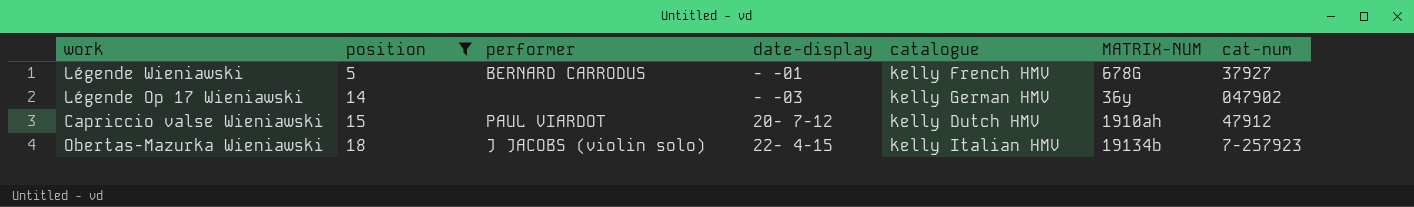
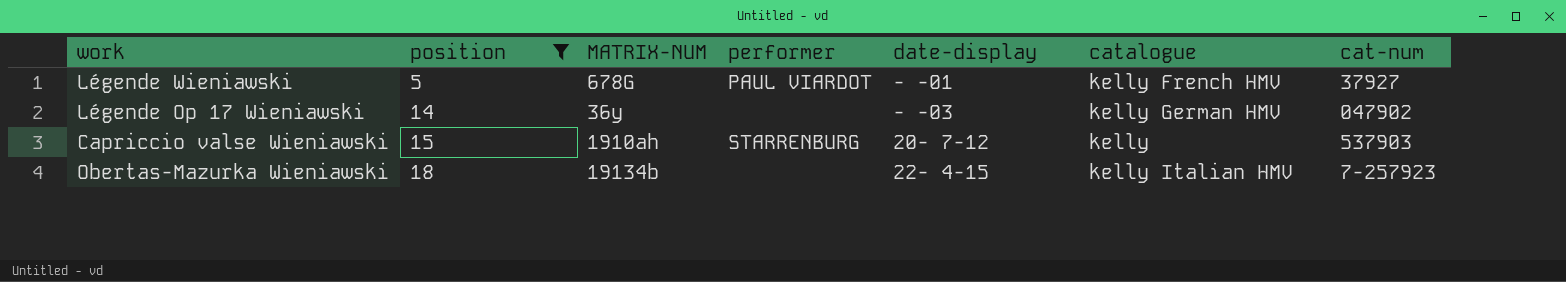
column MATRIX-NUM | position: 6 -> 3
Légende Wieniawski | performer: BERNARD CARRODUS -> PAUL VIARDOT
Capriccio valse Wieniawski | performer: PAUL VIARDOT -> STARRENBURG
Capriccio valse Wieniawski | catalogue: kelly Dutch HMV -> kelly
Capriccio valse Wieniawski | cat-num: 47912 -> 537903
Obertas-Mazurka Wieniawski | performer: J JACOBS (violin solo) -> none

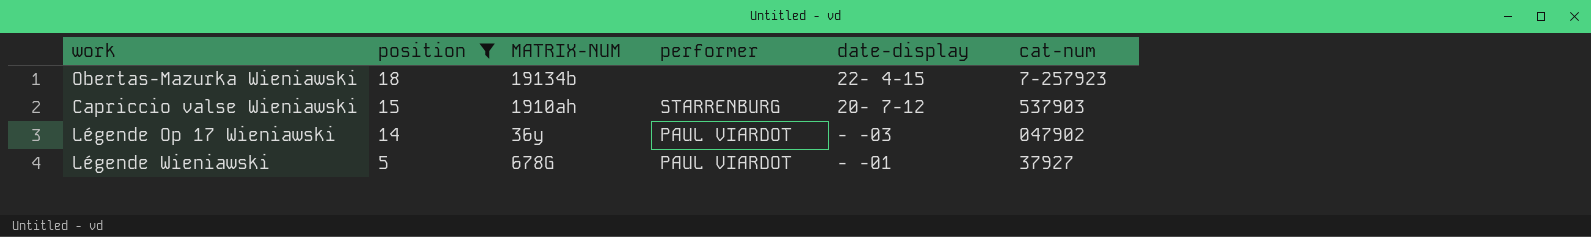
row order: position ascending -> position descending
column catalogue | position: 6 -> none
Légende Op 17 Wieniawski | performer: none -> PAUL VIARDOT

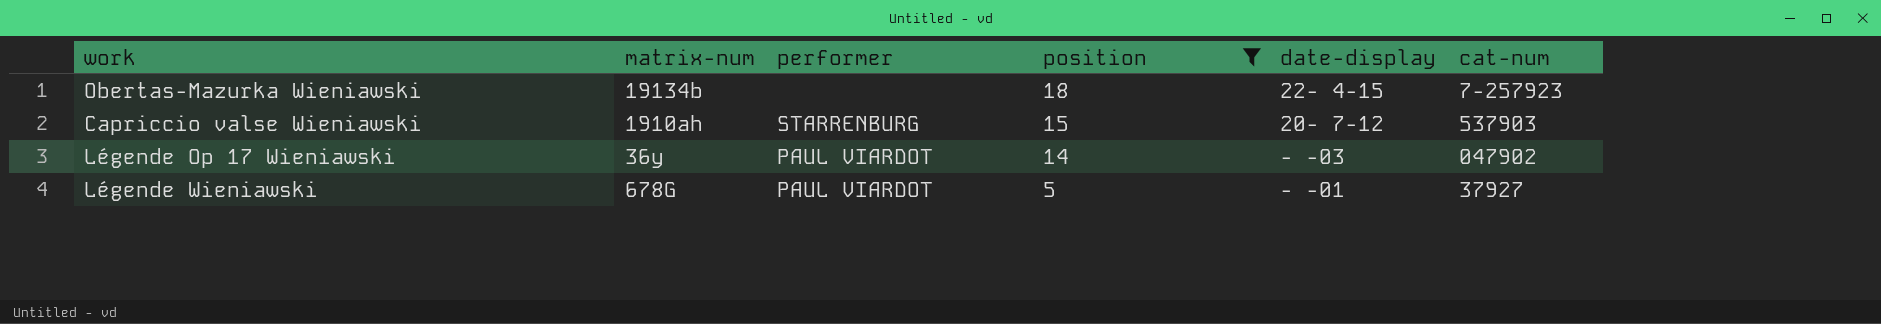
column name: MATRIX-NUM -> matrix-num
column position | position: 2 -> 4

